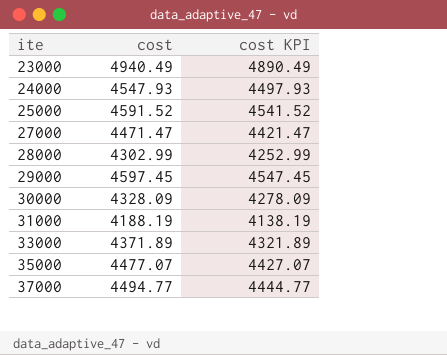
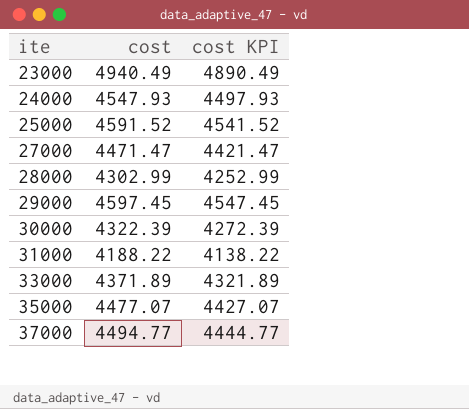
30000 | cost: 4328.09 -> 4322.39
30000 | cost KPI: 4278.09 -> 4272.39
31000 | cost: 4188.19 -> 4188.22
31000 | cost KPI: 4138.19 -> 4138.22

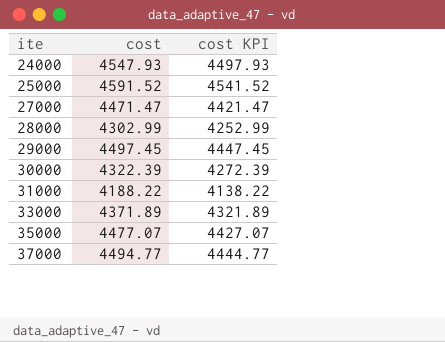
row 23000: 4940.49 | 4890.49 -> none
29000 | cost: 4597.45 -> 4497.45
29000 | cost KPI: 4547.45 -> 4447.45

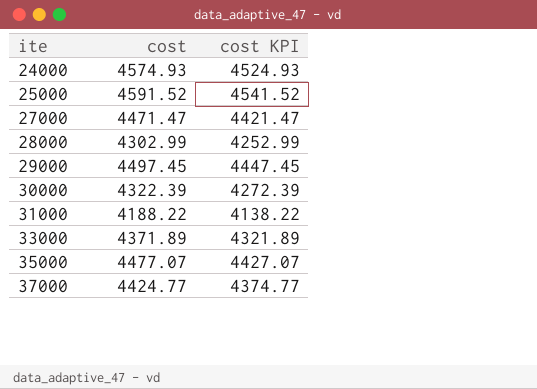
24000 | cost: 4547.93 -> 4574.93
24000 | cost KPI: 4497.93 -> 4524.93
37000 | cost: 4494.77 -> 4424.77
37000 | cost KPI: 4444.77 -> 4374.77

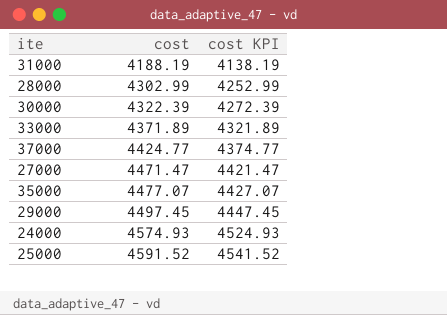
row order: ite ascending -> cost ascending
31000 | cost: 4188.22 -> 4188.19
31000 | cost KPI: 4138.22 -> 4138.19

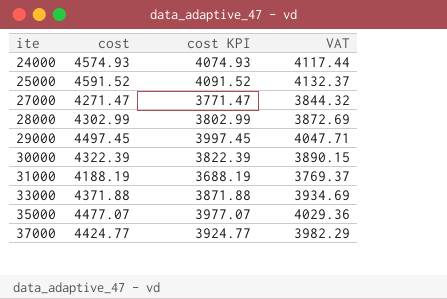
row order: cost ascending -> ite ascending
column cost KPI | formula: [cost] - 50 -> [cost] - 500
column VAT | formula: none -> [cost] * 0.9
27000 | cost: 4471.47 -> 4271.47
33000 | cost: 4371.89 -> 4371.88

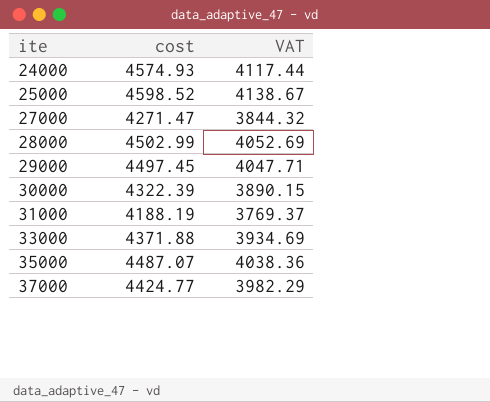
column cost KPI | formula: [cost] - 500 -> none
25000 | cost: 4591.52 -> 4598.52
25000 | VAT: 4132.37 -> 4138.67
28000 | cost: 4302.99 -> 4502.99
28000 | VAT: 3872.69 -> 4052.69
35000 | cost: 4477.07 -> 4487.07
35000 | VAT: 4029.36 -> 4038.36

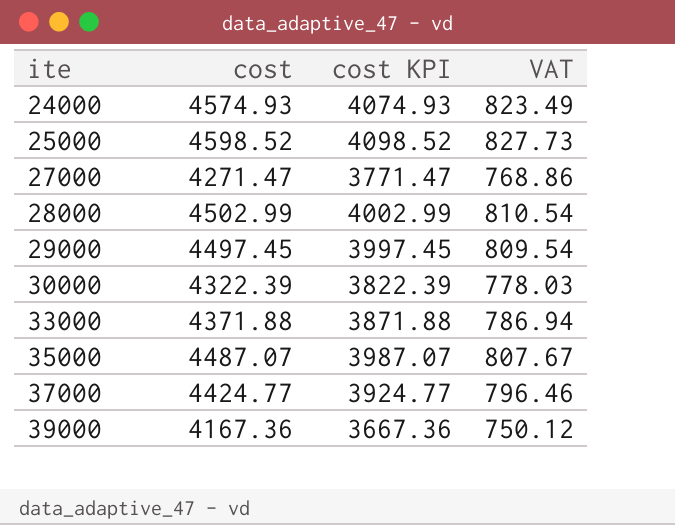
column cost KPI | formula: none -> [cost] - 500
column VAT | formula: [cost] * 0.9 -> [cost] * 0.18
row 31000: 4188.19 | 3769.37 -> none
row 39000: none -> 4167.36 | 3667.36 | 750.12

